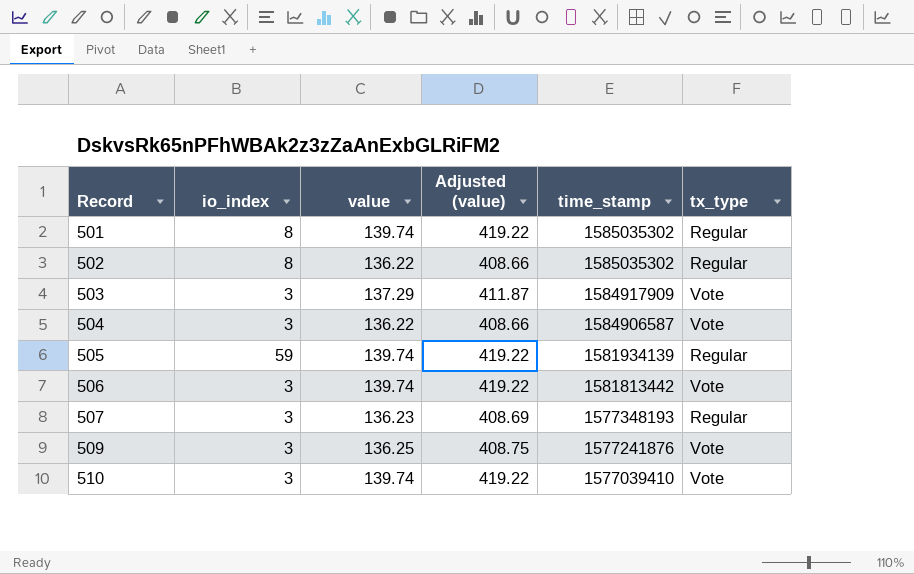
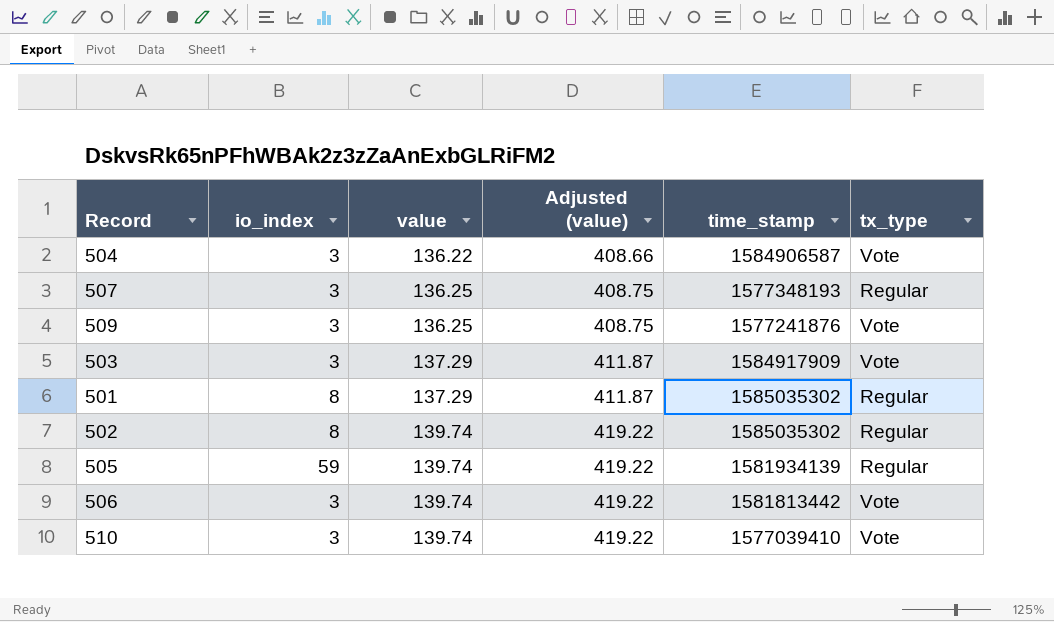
row order: Record ascending -> value ascending
507 | value: 136.23 -> 136.25
507 | Adjusted (value): 408.69 -> 408.75
501 | value: 139.74 -> 137.29
501 | Adjusted (value): 419.22 -> 411.87
502 | value: 136.22 -> 139.74
502 | Adjusted (value): 408.66 -> 419.22

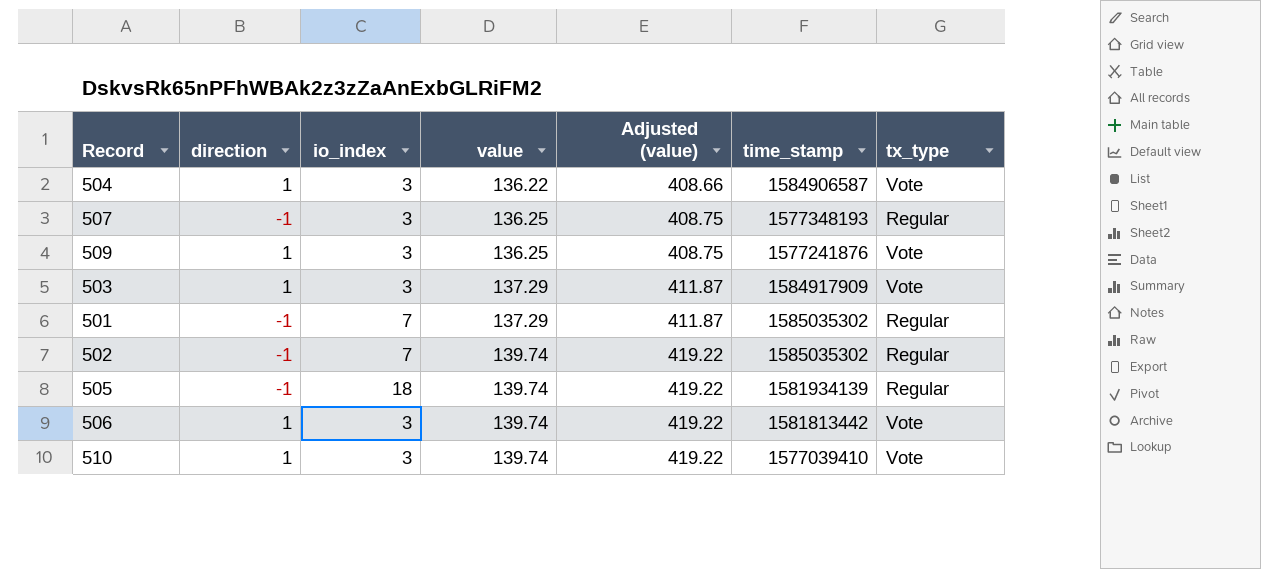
column direction | position: none -> 2
501 | io_index: 8 -> 7
502 | io_index: 8 -> 7
505 | io_index: 59 -> 18

